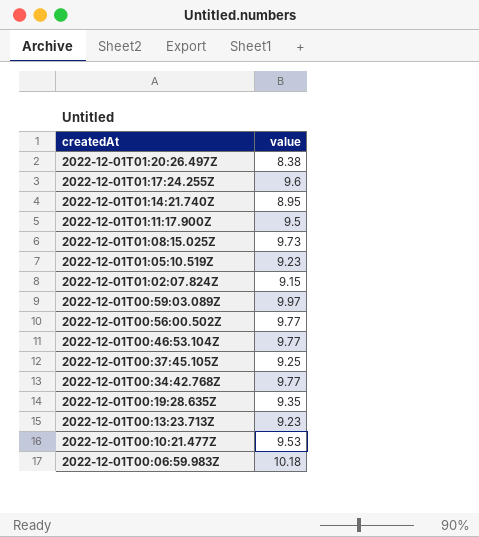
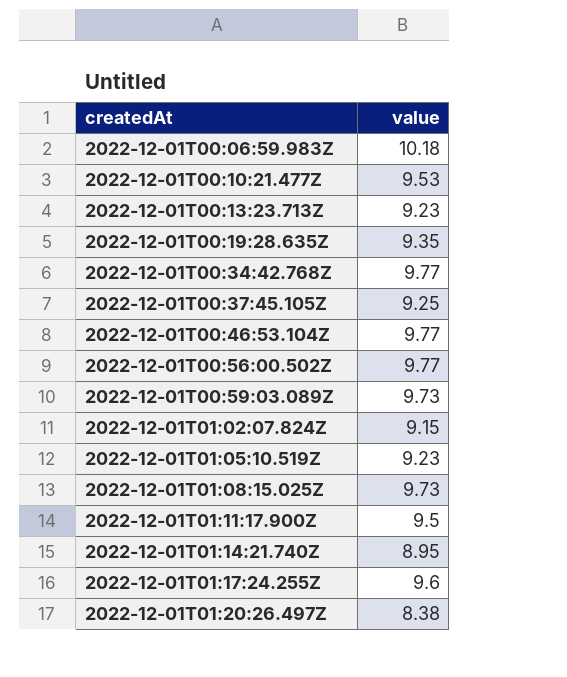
row order: createdAt descending -> createdAt ascending
2022-12-01T00:59:03.089Z | value: 9.97 -> 9.73

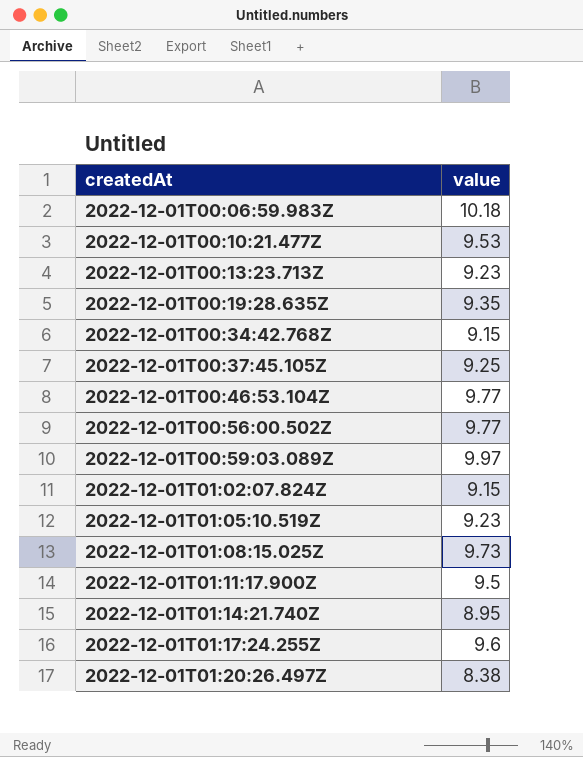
2022-12-01T00:34:42.768Z | value: 9.77 -> 9.15
2022-12-01T00:59:03.089Z | value: 9.73 -> 9.97

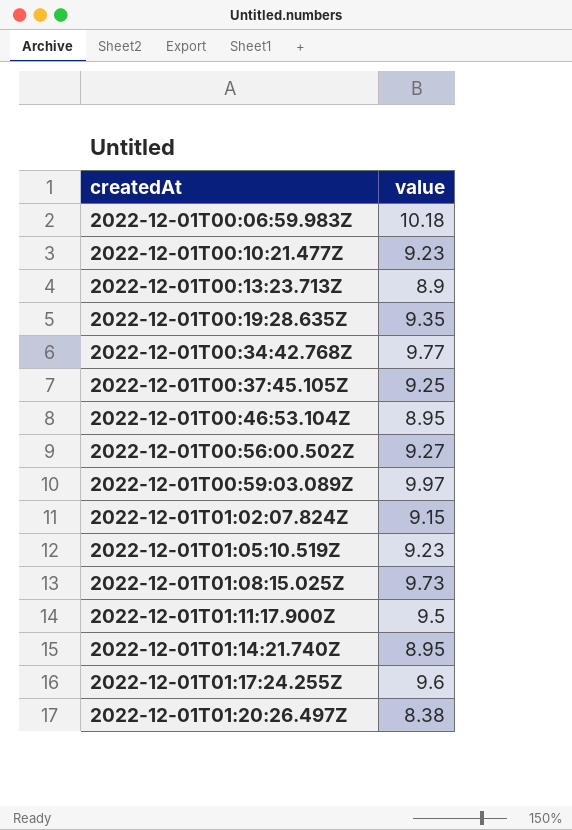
2022-12-01T00:10:21.477Z | value: 9.53 -> 9.23
2022-12-01T00:13:23.713Z | value: 9.23 -> 8.9
2022-12-01T00:34:42.768Z | value: 9.15 -> 9.77
2022-12-01T00:46:53.104Z | value: 9.77 -> 8.95
2022-12-01T00:56:00.502Z | value: 9.77 -> 9.27

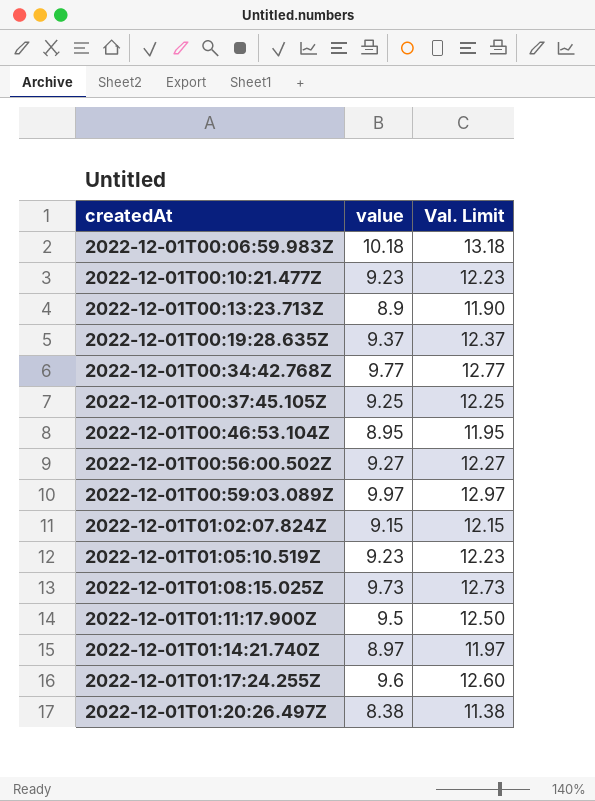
column Val. Limit | formula: none -> [value] + 3
2022-12-01T00:19:28.635Z | value: 9.35 -> 9.37
2022-12-01T01:14:21.740Z | value: 8.95 -> 8.97

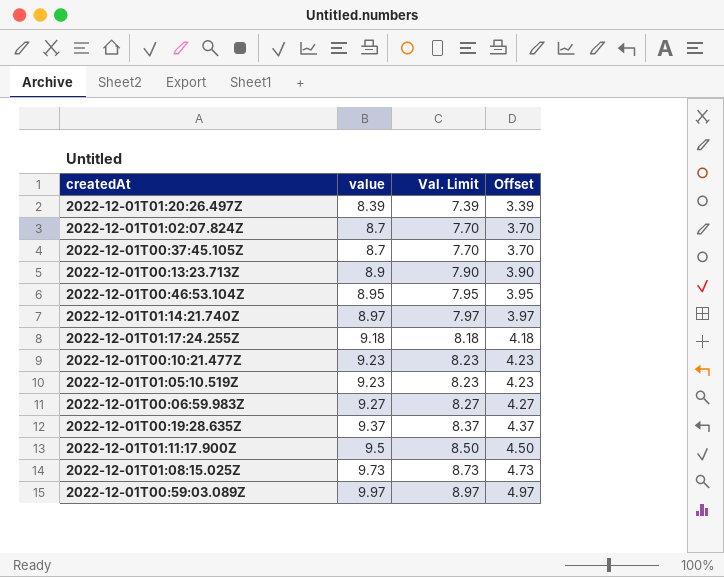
row order: createdAt ascending -> value ascending
column Val. Limit | formula: [value] + 3 -> [value] - 1
column Offset | formula: none -> [value] - 5
row 2022-12-01T00:34:42.768Z: 9.77 | 12.77 -> none
row 2022-12-01T00:56:00.502Z: 9.27 | 12.27 -> none
2022-12-01T01:20:26.497Z | value: 8.38 -> 8.39
2022-12-01T01:02:07.824Z | value: 9.15 -> 8.7
2022-12-01T00:37:45.105Z | value: 9.25 -> 8.7
2022-12-01T01:17:24.255Z | value: 9.6 -> 9.18
2022-12-01T00:06:59.983Z | value: 10.18 -> 9.27

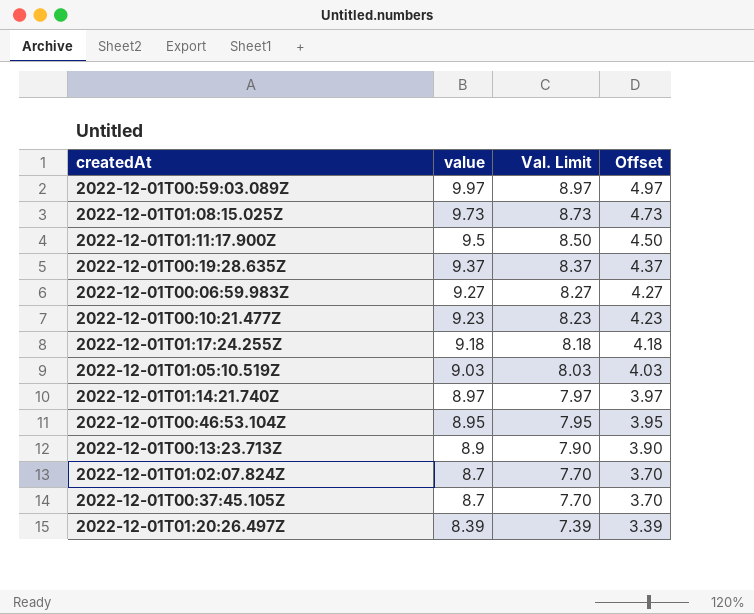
row order: value ascending -> value descending
2022-12-01T01:05:10.519Z | value: 9.23 -> 9.03
2022-12-01T01:05:10.519Z | Val. Limit: 8.23 -> 8.03
2022-12-01T01:05:10.519Z | Offset: 4.23 -> 4.03

